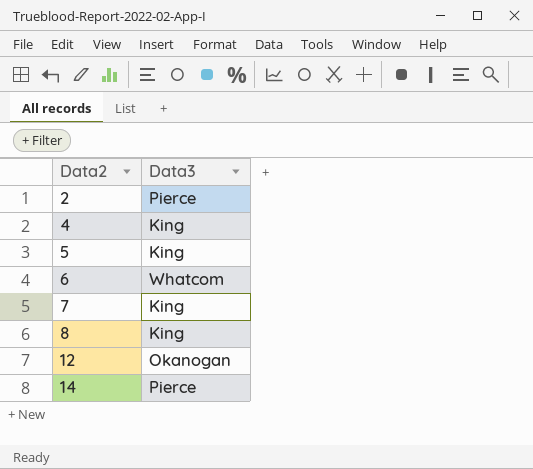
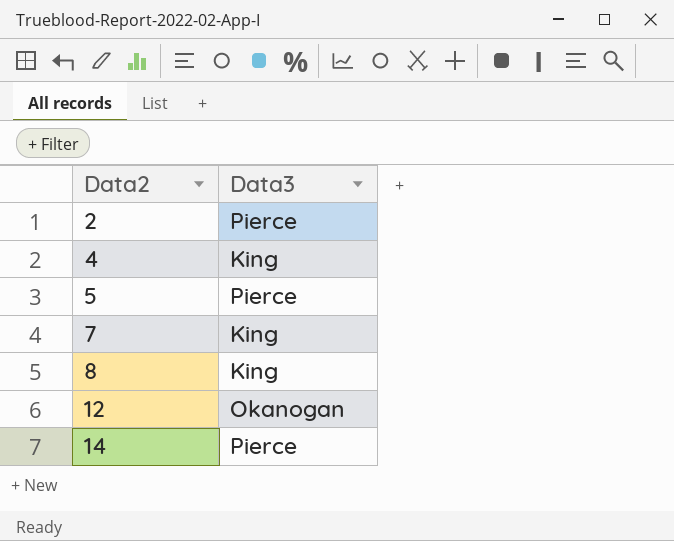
row 6: Whatcom -> none
5 | Data3: King -> Pierce

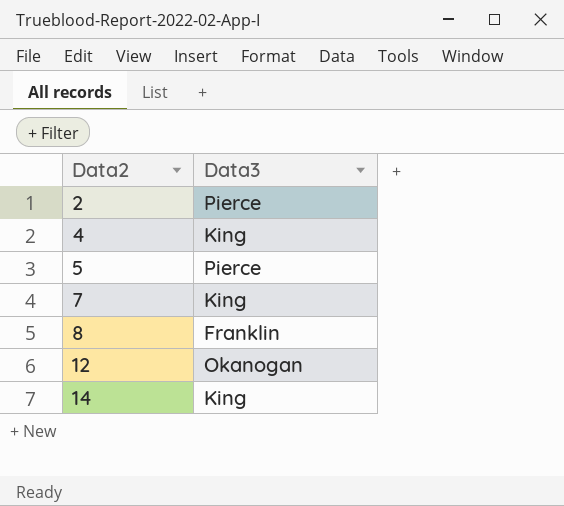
8 | Data3: King -> Franklin
14 | Data3: Pierce -> King

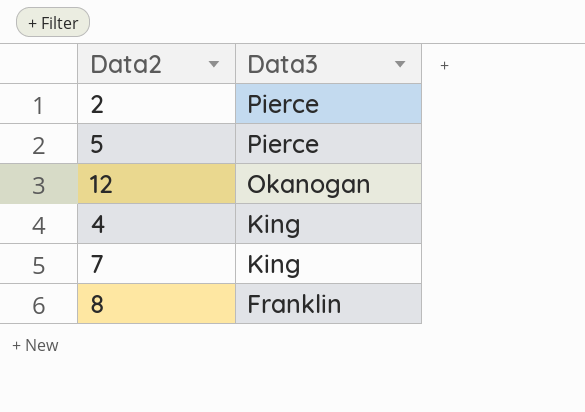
row order: Data2 ascending -> Data3 descending
row 14: King -> none

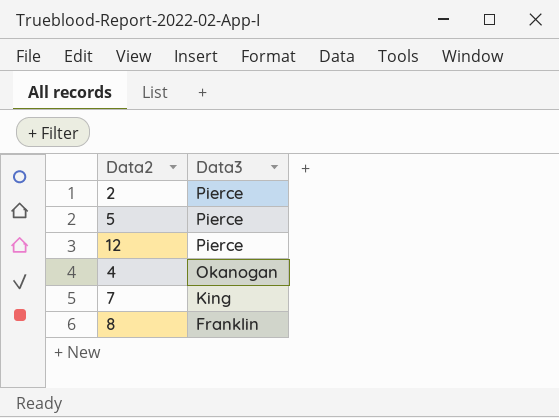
12 | Data3: Okanogan -> Pierce
4 | Data3: King -> Okanogan

